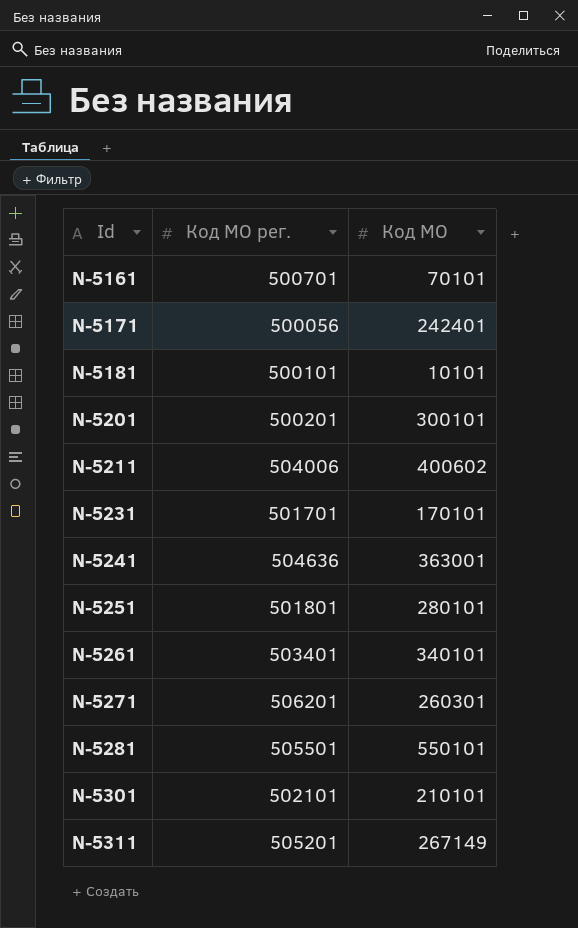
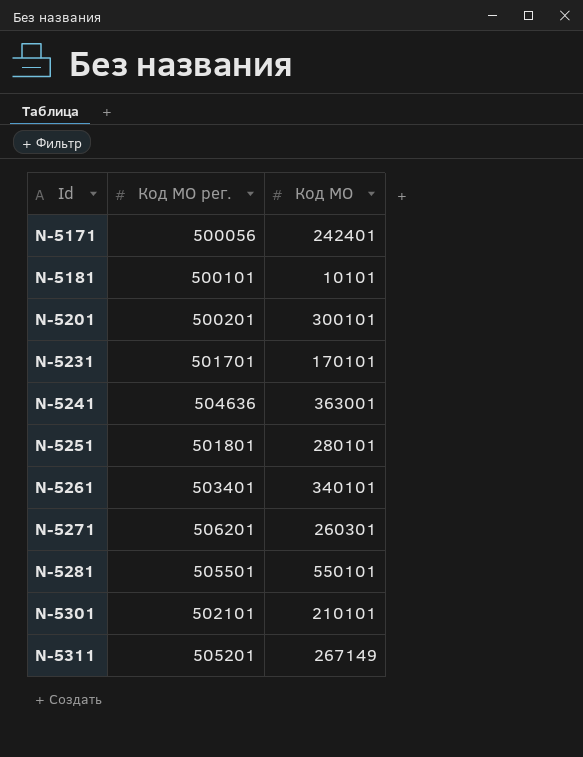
row N-5161: 500701 | 70101 -> none
row N-5211: 504006 | 400602 -> none

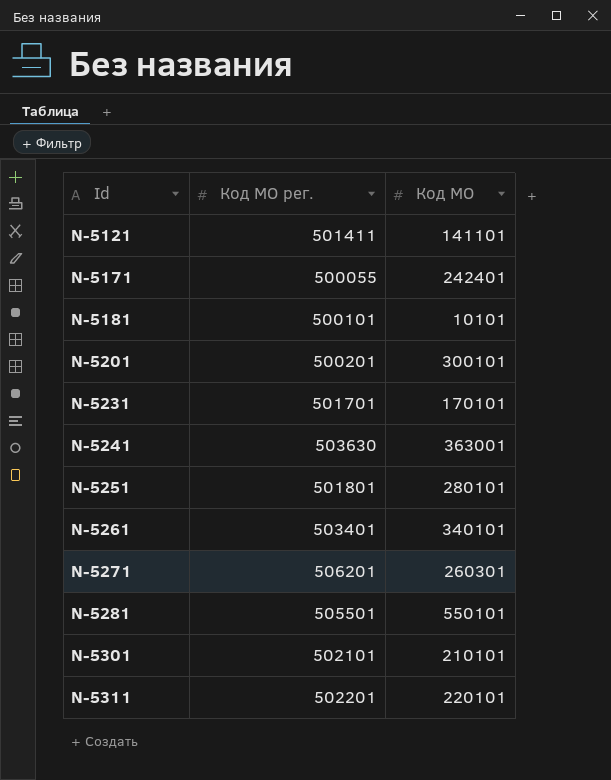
row N-5121: none -> 501411 | 141101
N-5171 | Код МО рег.: 500056 -> 500055
N-5241 | Код МО рег.: 504636 -> 503630
N-5311 | Код МО рег.: 505201 -> 502201
N-5311 | Код МО: 267149 -> 220101

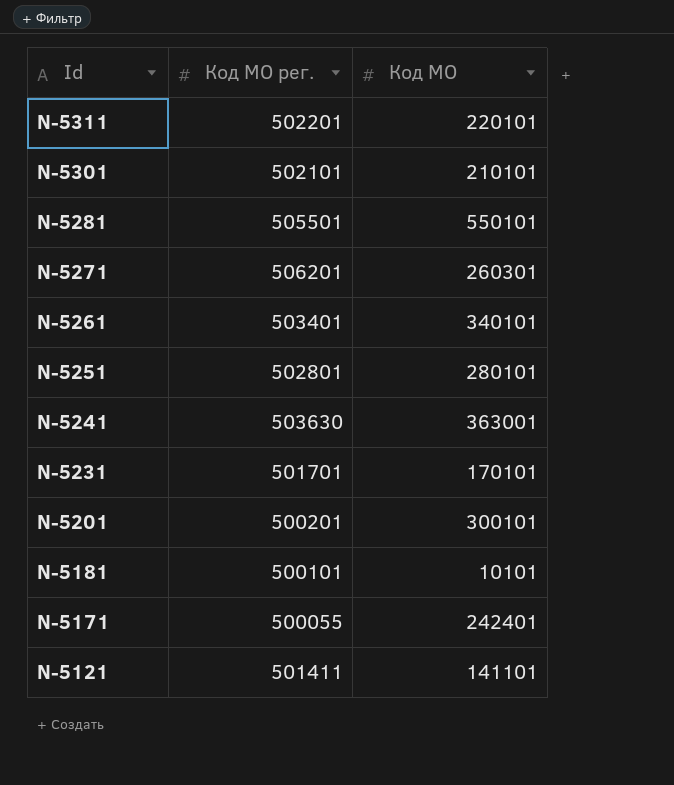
row order: Id ascending -> Id descending
N-5251 | Код МО рег.: 501801 -> 502801

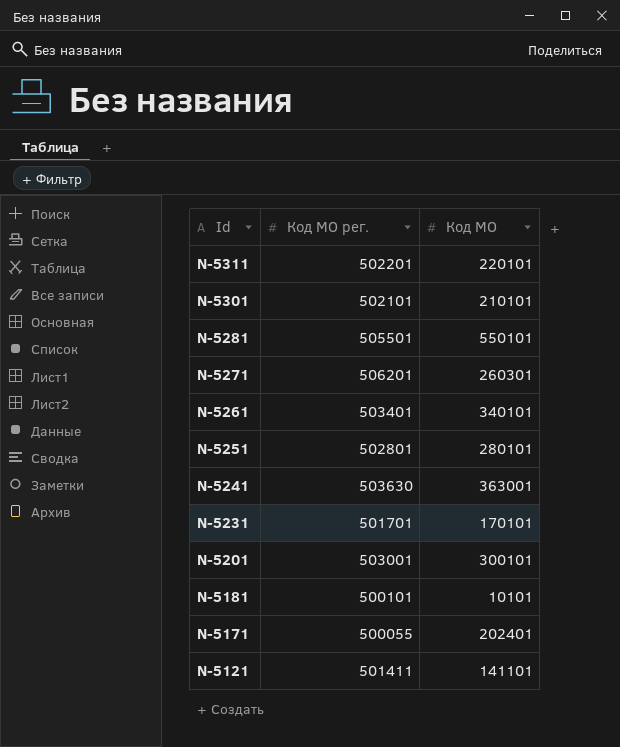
N-5201 | Код МО рег.: 500201 -> 503001
N-5171 | Код МО: 242401 -> 202401

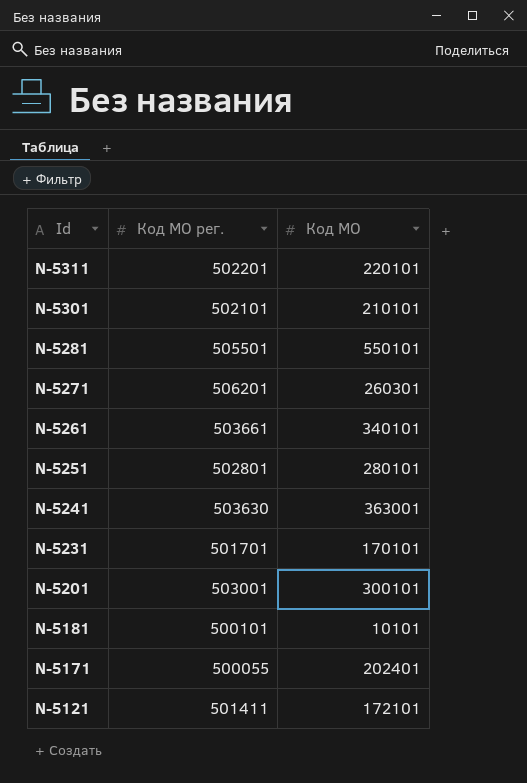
N-5261 | Код МО рег.: 503401 -> 503661
N-5121 | Код МО: 141101 -> 172101

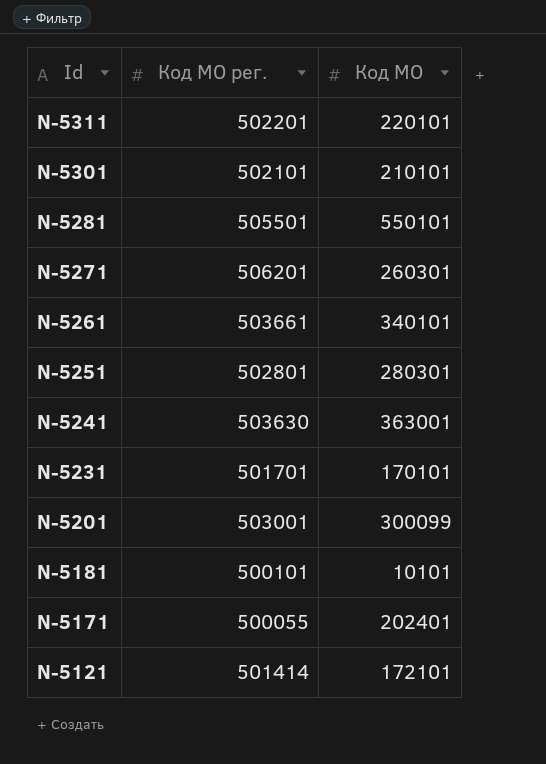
N-5251 | Код МО: 280101 -> 280301
N-5201 | Код МО: 300101 -> 300099
N-5121 | Код МО рег.: 501411 -> 501414

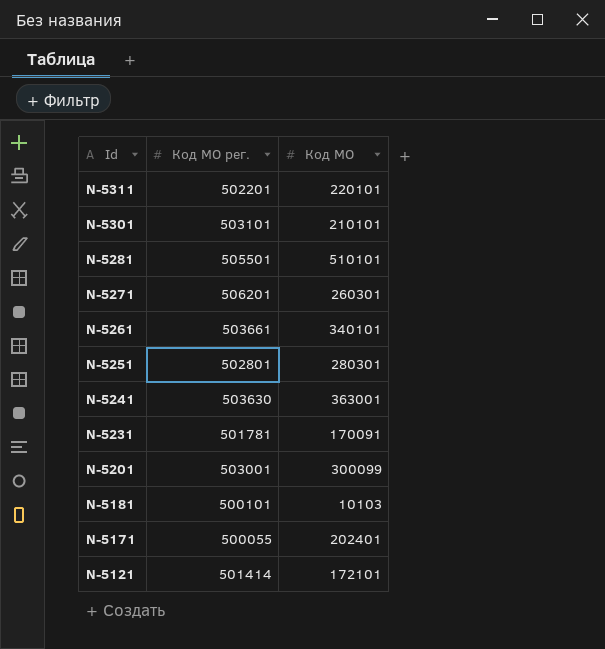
N-5301 | Код МО рег.: 502101 -> 503101
N-5281 | Код МО: 550101 -> 510101
N-5231 | Код МО рег.: 501701 -> 501781
N-5231 | Код МО: 170101 -> 170091
N-5181 | Код МО: 10101 -> 10103

